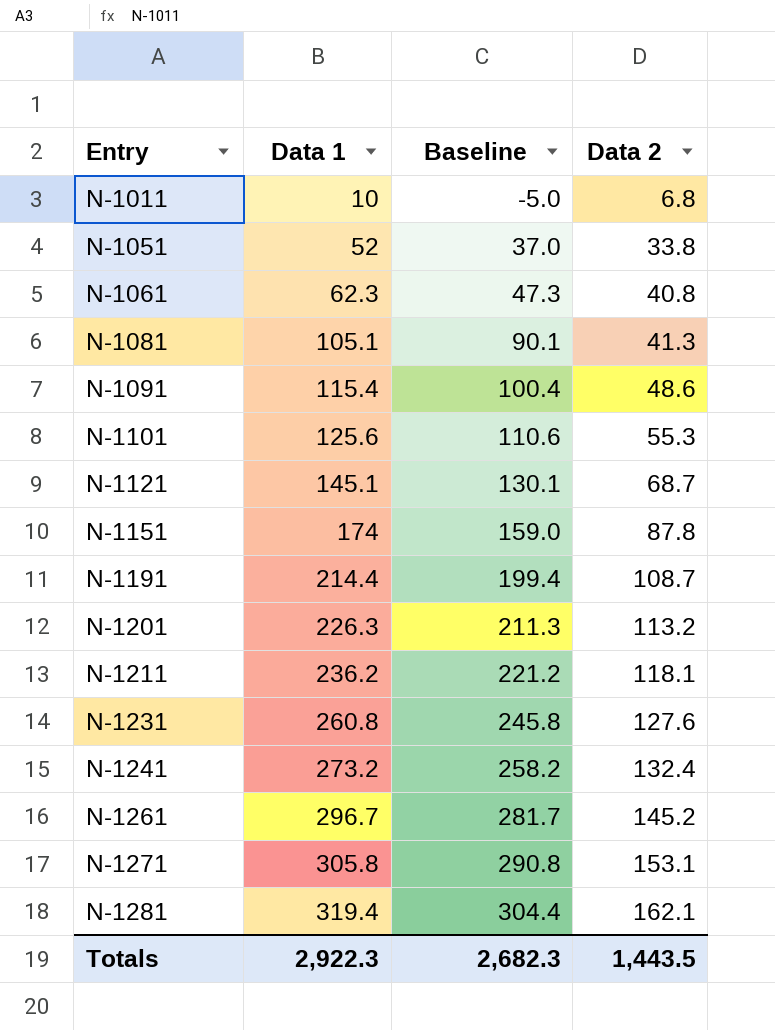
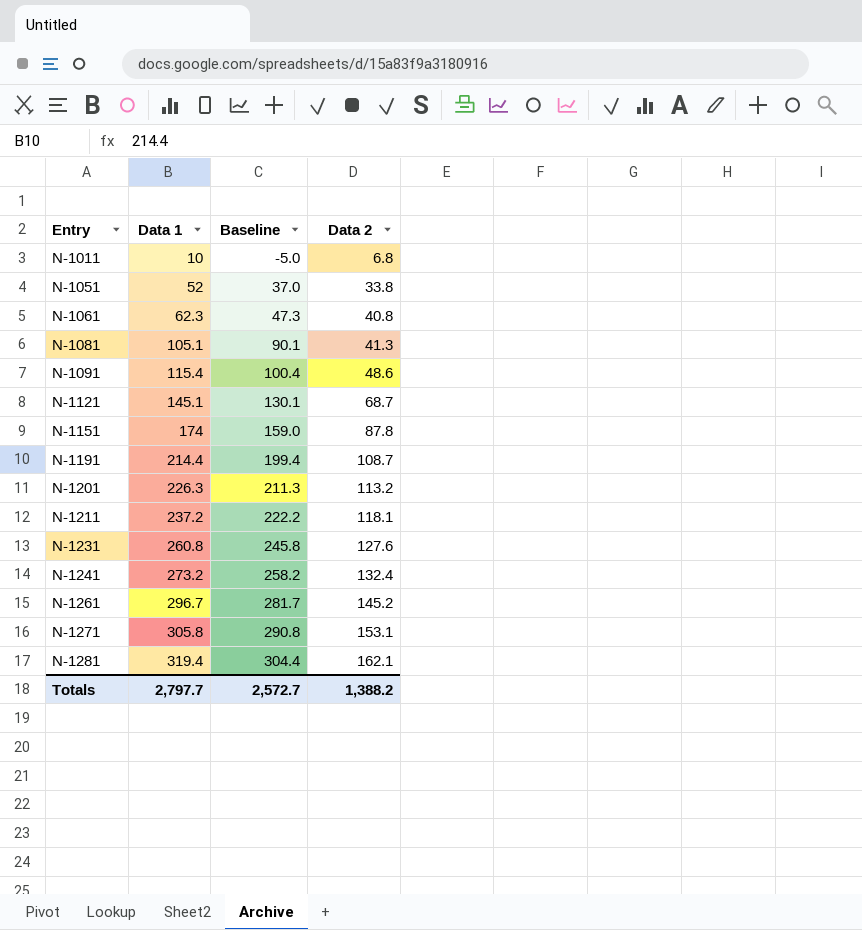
row N-1101: 125.6 | 110.6 | 55.3 -> none
N-1211 | Data 1: 236.2 -> 237.2
N-1211 | Baseline: 221.2 -> 222.2
Totals | Data 1: 2,922.3 -> 2,797.7
Totals | Baseline: 2,682.3 -> 2,572.7
Totals | Data 2: 1,443.5 -> 1,388.2

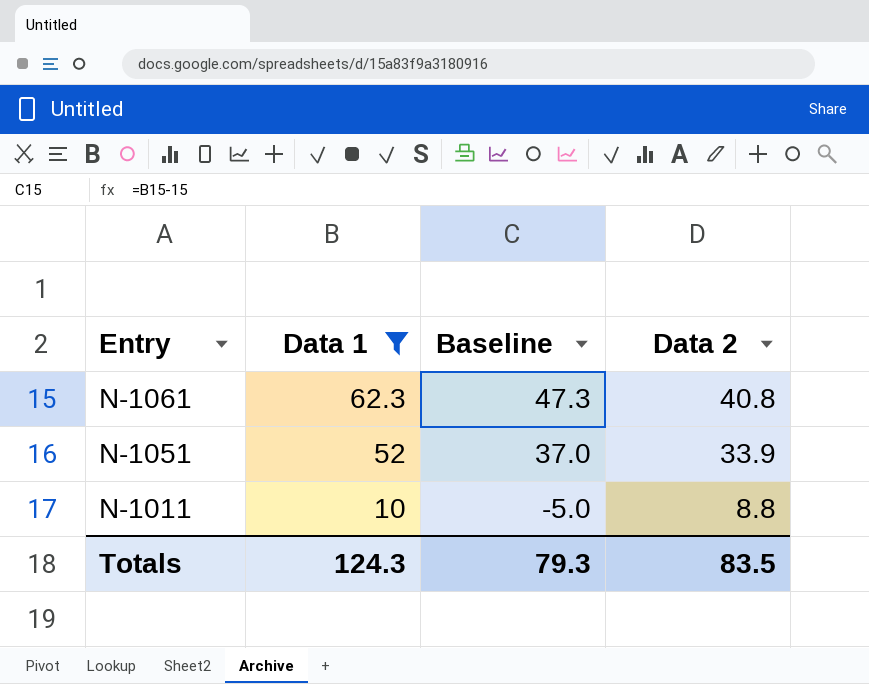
filter: none -> Data 1 <= 62.3
row order: Entry ascending -> Entry descending
N-1051 | Data 2: 33.8 -> 33.9
N-1011 | Data 2: 6.8 -> 8.8
Totals | Data 1: 2,797.7 -> 124.3
Totals | Baseline: 2,572.7 -> 79.3
Totals | Data 2: 1,388.2 -> 83.5

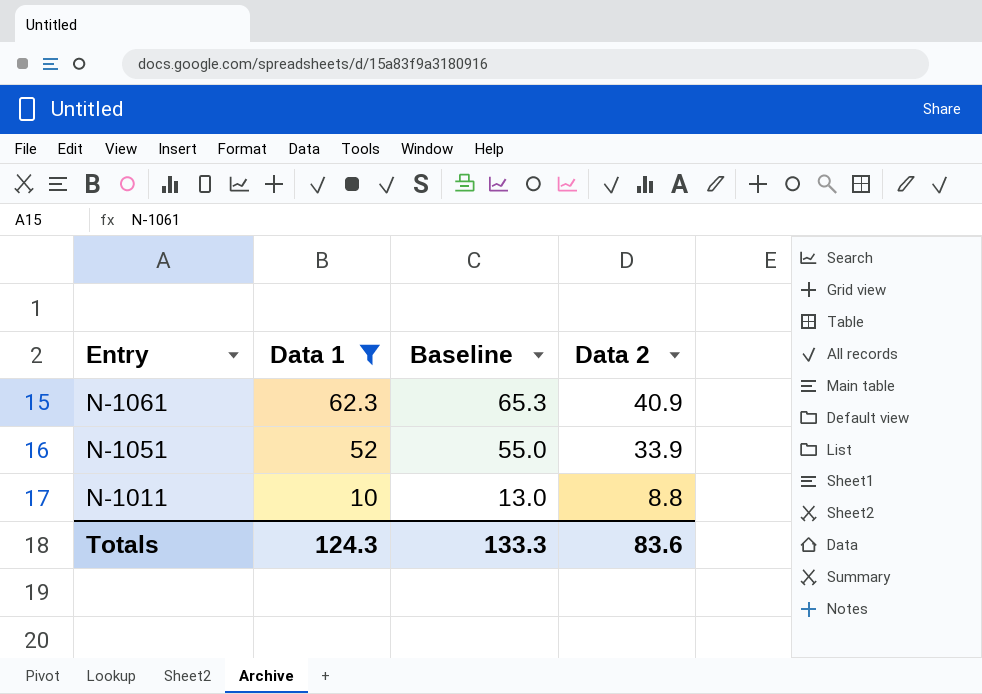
column Baseline | formula: [Data 1] - 15 -> [Data 1] + 3
N-1061 | Data 2: 40.8 -> 40.9
Totals | Baseline: 79.3 -> 133.3
Totals | Data 2: 83.5 -> 83.6

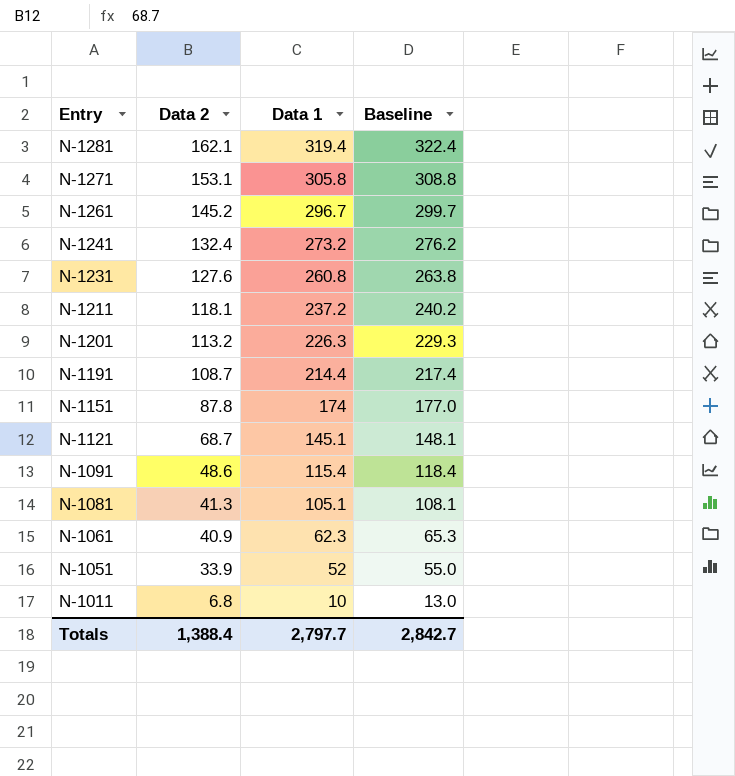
filter: Data 1 <= 62.3 -> none
column Data 2 | position: 4 -> 2
N-1011 | Data 2: 8.8 -> 6.8
Totals | Data 2: 83.6 -> 1,388.4
Totals | Data 1: 124.3 -> 2,797.7
Totals | Baseline: 133.3 -> 2,842.7

